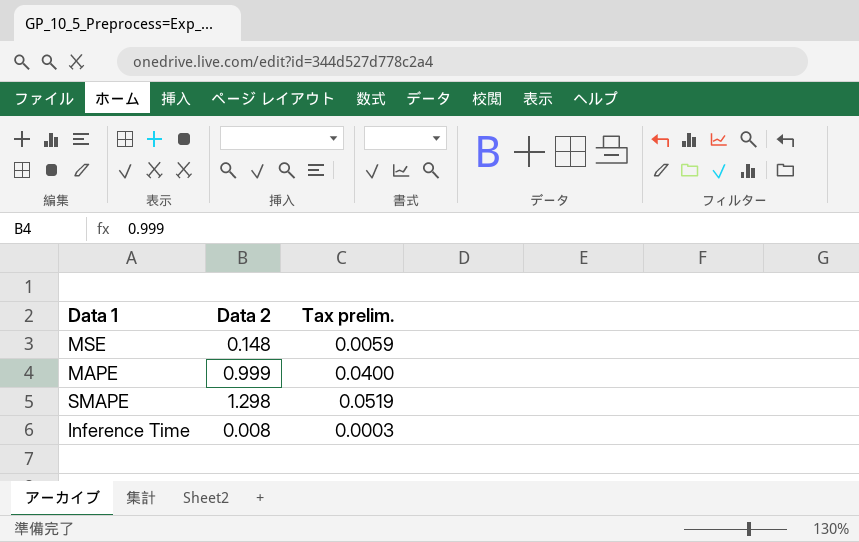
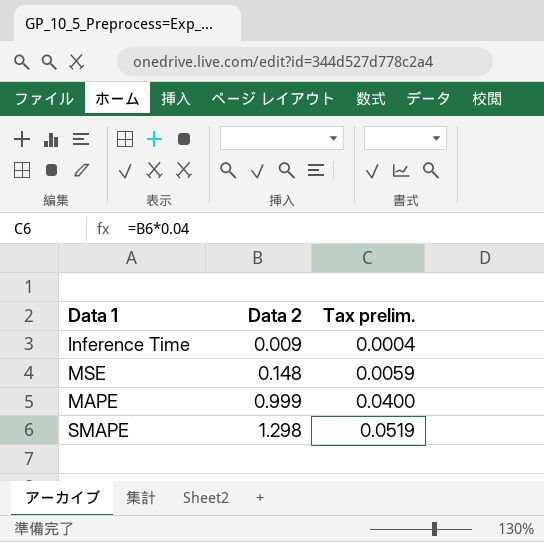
row order: none -> Data 2 ascending
Inference Time | Data 2: 0.008 -> 0.009
Inference Time | Tax prelim.: 0.0003 -> 0.0004

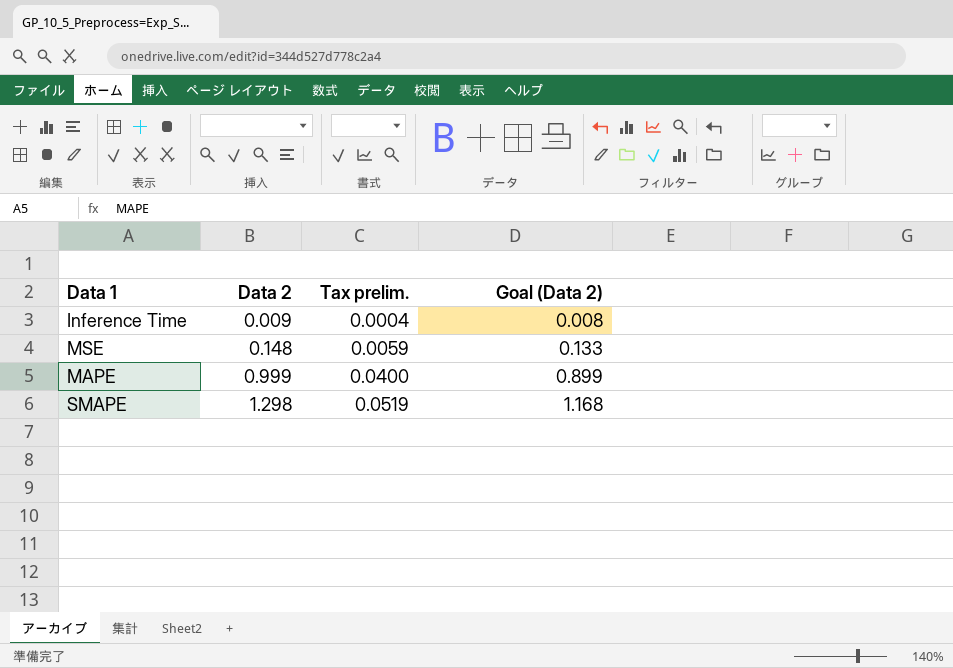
column Goal (Data 2) | formula: none -> [Data 2] * 0.9

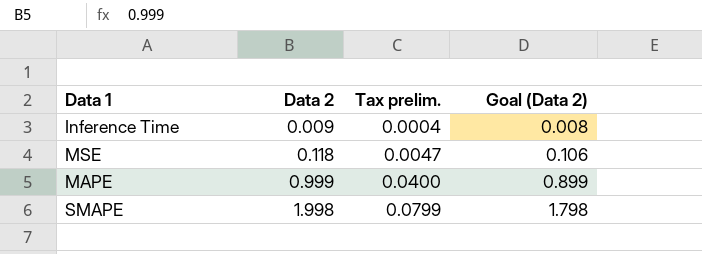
MSE | Data 2: 0.148 -> 0.118
MSE | Tax prelim.: 0.0059 -> 0.0047
MSE | Goal (Data 2): 0.133 -> 0.106
SMAPE | Data 2: 1.298 -> 1.998
SMAPE | Tax prelim.: 0.0519 -> 0.0799
SMAPE | Goal (Data 2): 1.168 -> 1.798

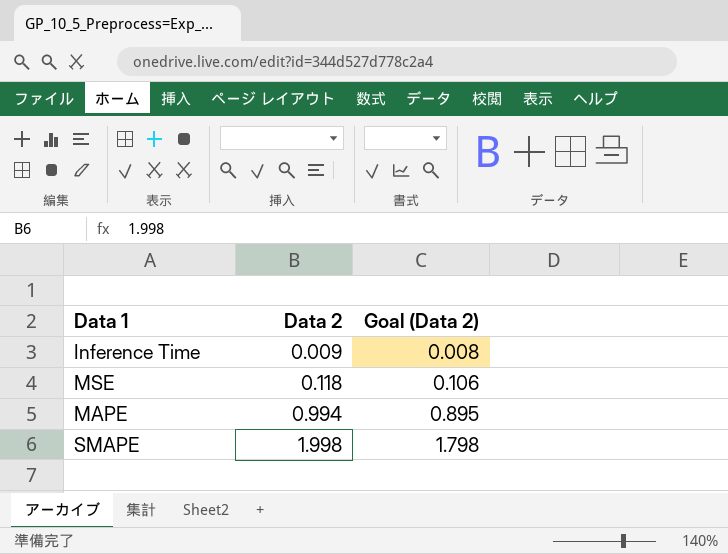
column Tax prelim. | formula: [Data 2] * 0.04 -> none
MAPE | Data 2: 0.999 -> 0.994
MAPE | Goal (Data 2): 0.899 -> 0.895

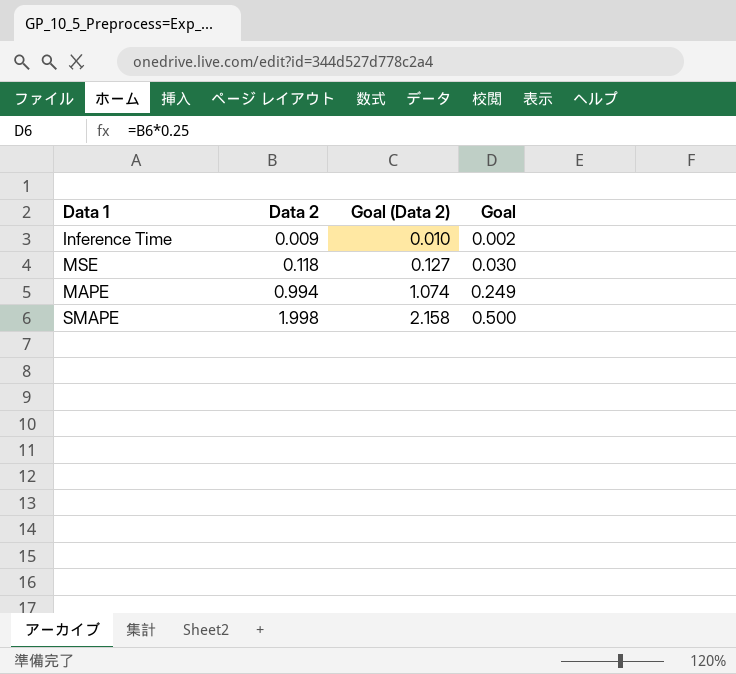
column Goal (Data 2) | formula: [Data 2] * 0.9 -> [Data 2] * 1.08
column Goal | formula: none -> [Data 2] * 0.25

